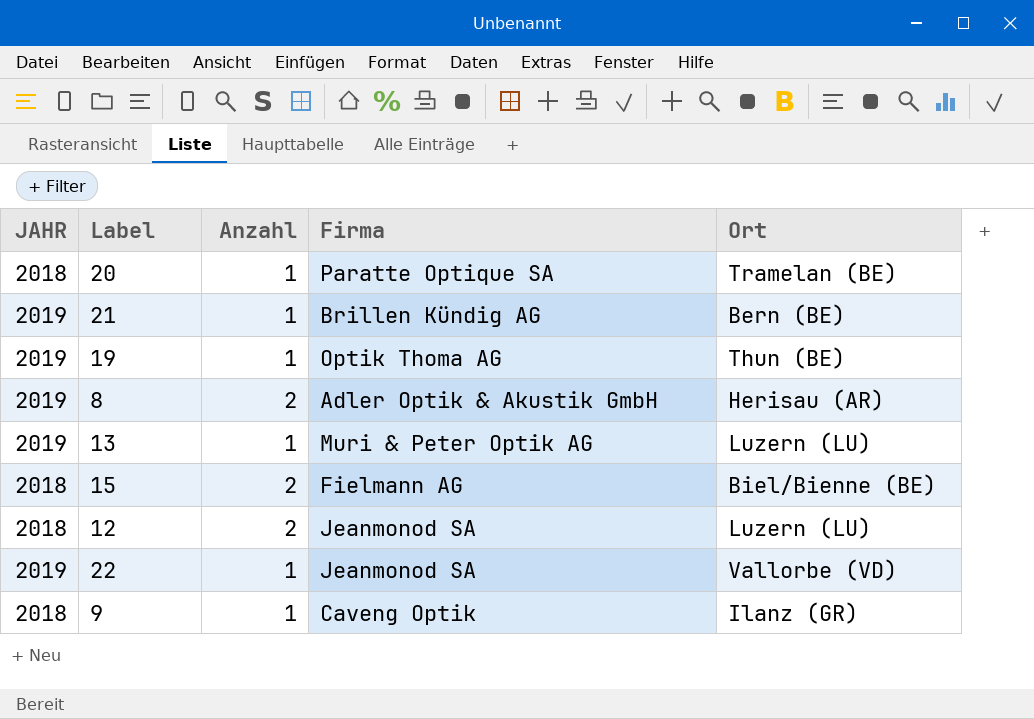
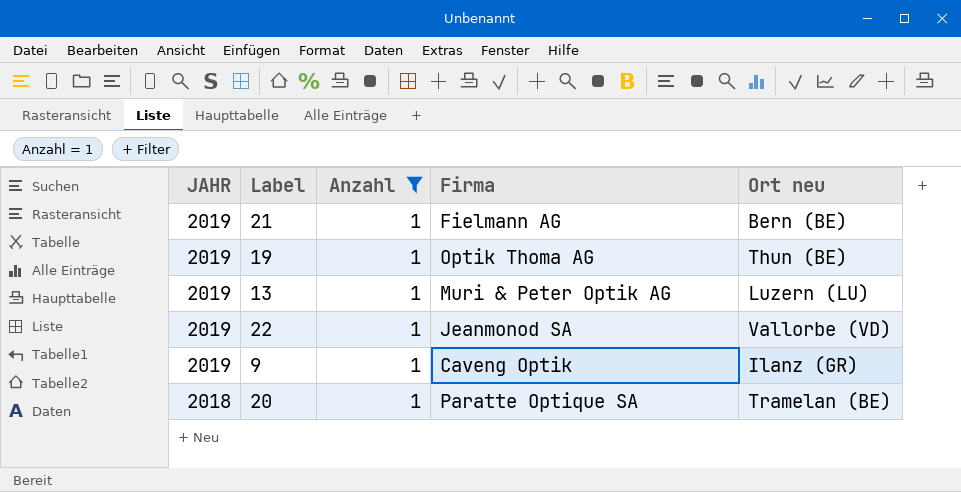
filter: none -> Anzahl = 1
row order: none -> JAHR descending
column name: Ort -> Ort neu
21 | Firma: Brillen Kündig AG -> Fielmann AG
9 | JAHR: 2018 -> 2019

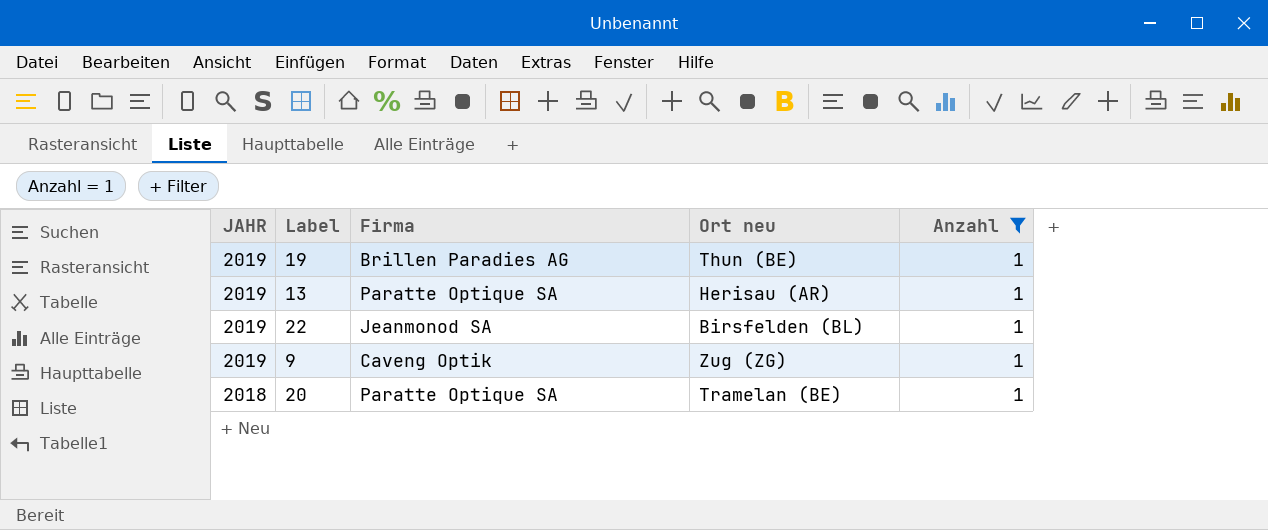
column Anzahl | position: 3 -> 5
row 21: 2019 | 1 | Fielmann AG | Bern (BE) -> none
19 | Firma: Optik Thoma AG -> Brillen Paradies AG
13 | Firma: Muri & Peter Optik AG -> Paratte Optique SA
13 | Ort neu: Luzern (LU) -> Herisau (AR)
22 | Ort neu: Vallorbe (VD) -> Birsfelden (BL)
9 | Ort neu: Ilanz (GR) -> Zug (ZG)

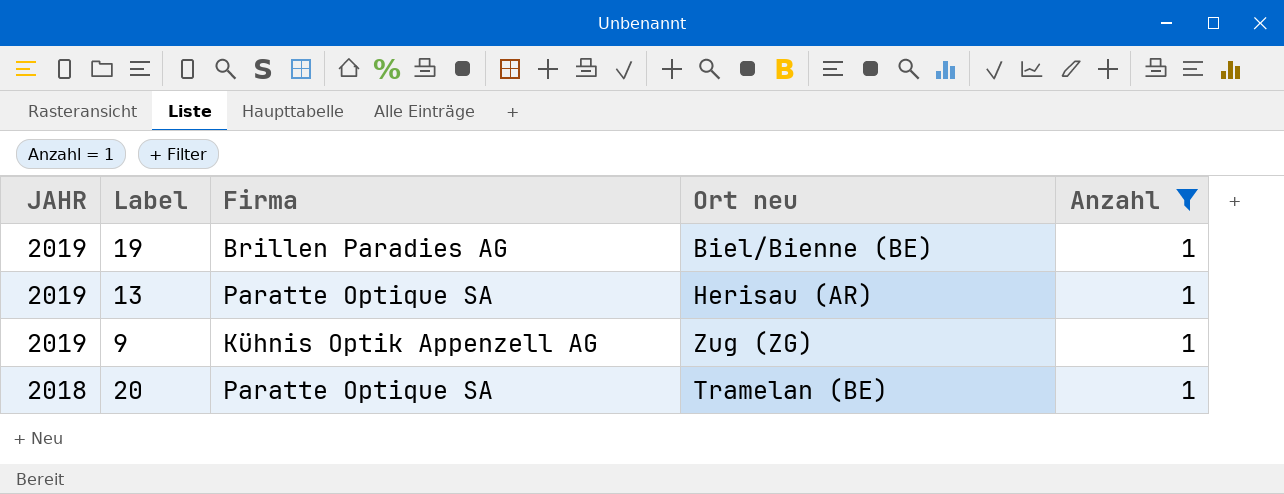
row 22: 2019 | Jeanmonod SA | Birsfelden (BL) | 1 -> none
19 | Ort neu: Thun (BE) -> Biel/Bienne (BE)
9 | Firma: Caveng Optik -> Kühnis Optik Appenzell AG

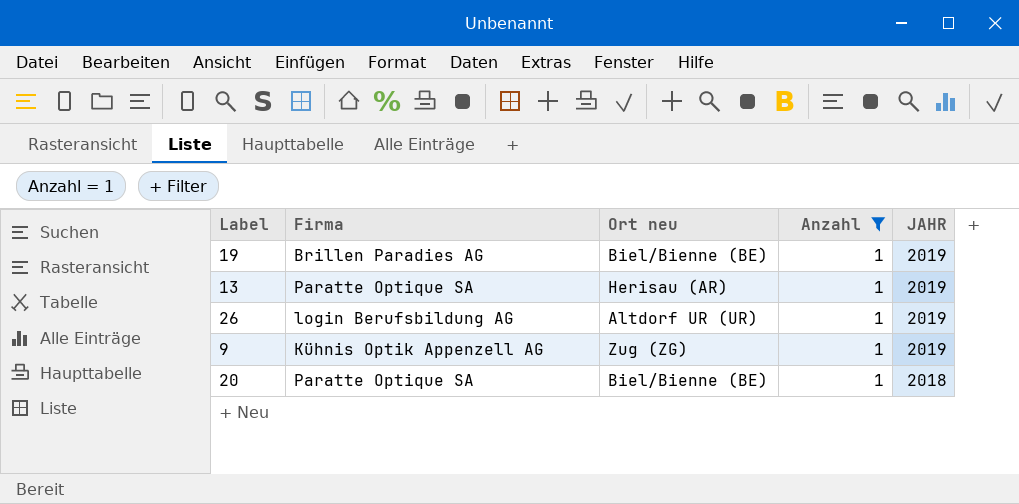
column JAHR | position: 1 -> 5
row 26: none -> login Berufsbildung AG | Altdorf UR (UR) | 1 | 2019
20 | Ort neu: Tramelan (BE) -> Biel/Bienne (BE)

